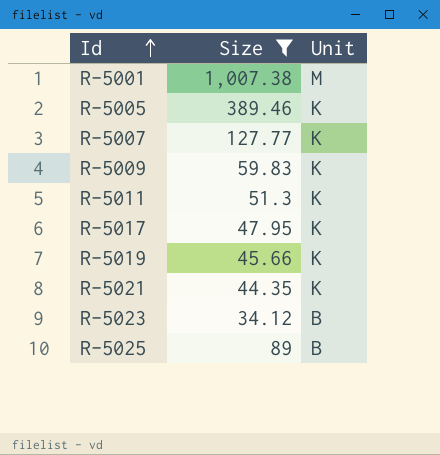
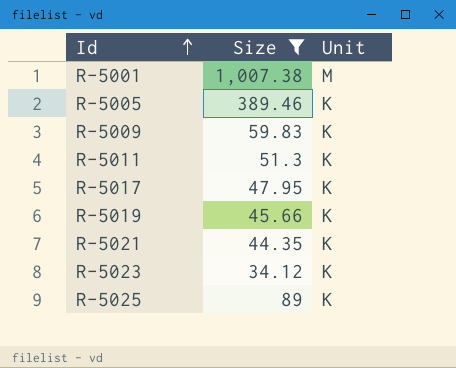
row R-5007: 127.77 | K -> none
R-5023 | Unit: B -> K
R-5025 | Unit: B -> K

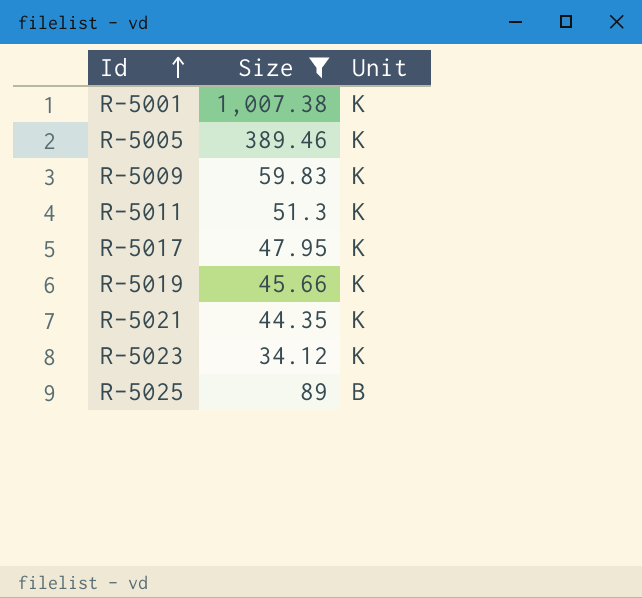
R-5001 | Unit: M -> K
R-5025 | Unit: K -> B

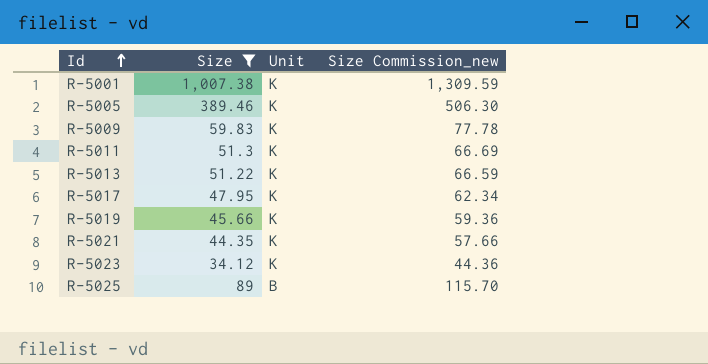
column Size Commission_new | formula: none -> [Size] * 1.3
row R-5013: none -> 51.22 | K | 66.59

